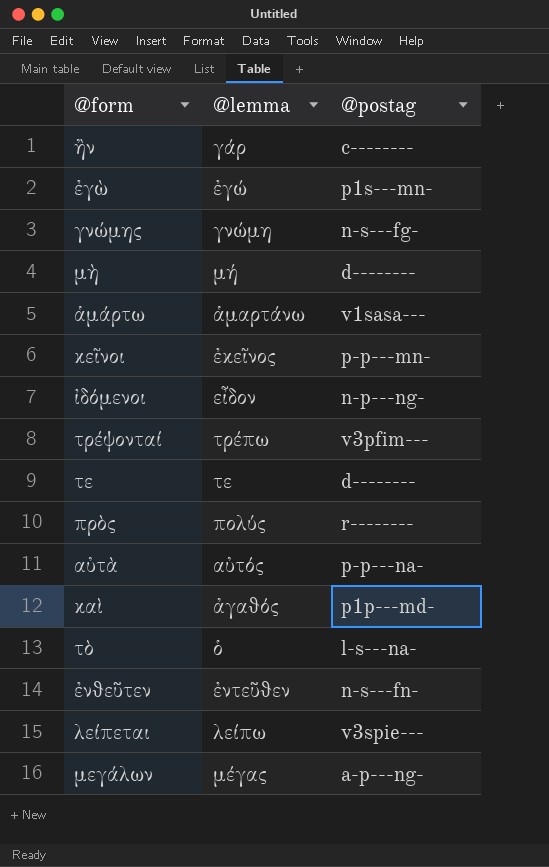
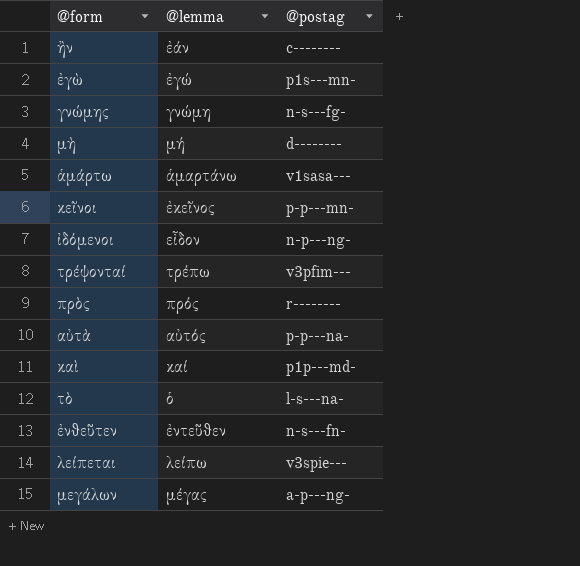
row τε: τε | d-------- -> none
ἢν | @lemma: γάρ -> ἐάν
πρὸς | @lemma: πολύς -> πρός
καὶ | @lemma: ἀγαθός -> καί

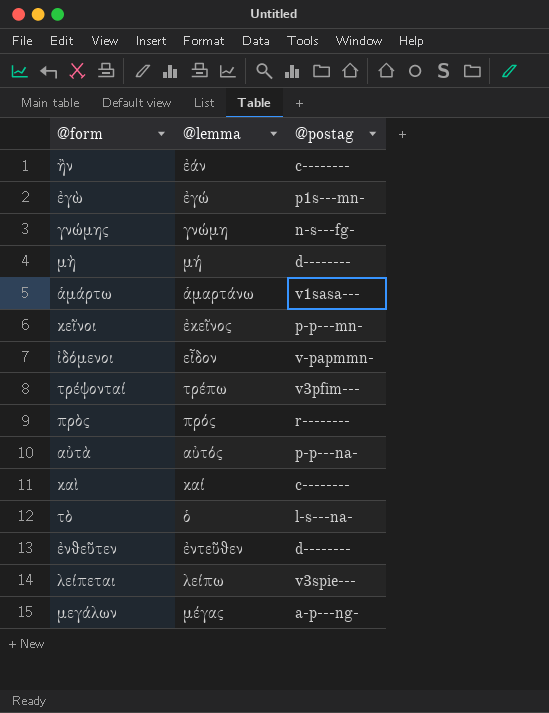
ἰδόμενοι | @postag: n-p---ng- -> v-papmmn-
καὶ | @postag: p1p---md- -> c--------
ἐνθεῦτεν | @postag: n-s---fn- -> d--------

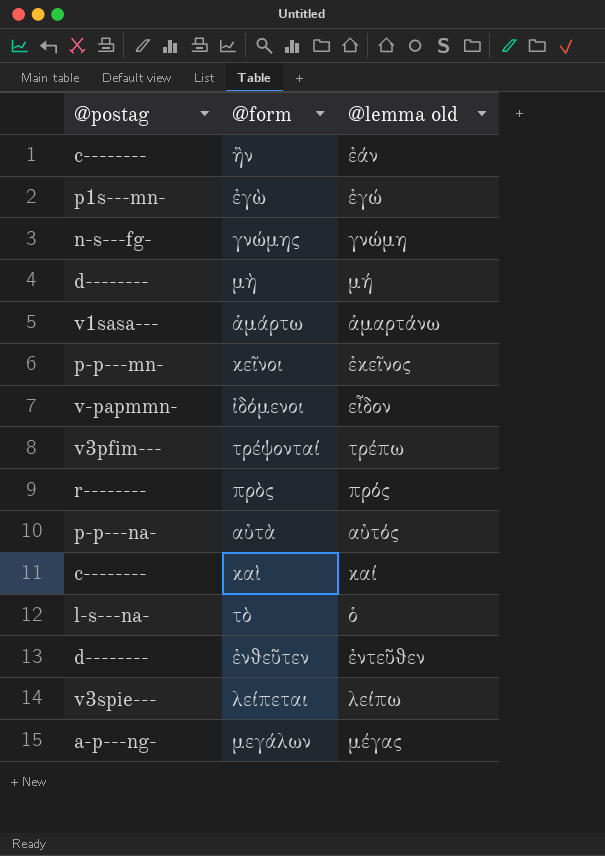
column @postag | position: 3 -> 1
column name: @lemma -> @lemma old

